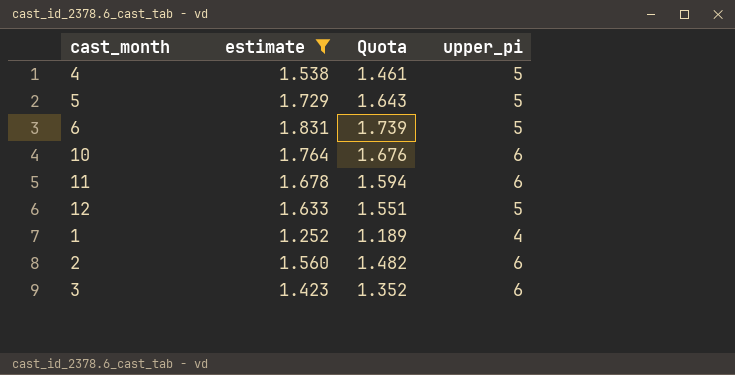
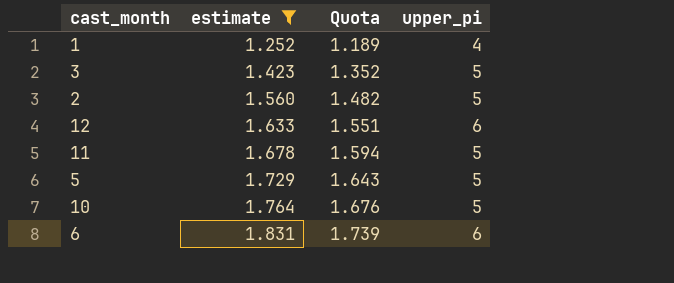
row order: none -> estimate ascending
row 4: 1.538 | 1.461 | 5 -> none
3 | upper_pi: 6 -> 5
2 | upper_pi: 6 -> 5
12 | upper_pi: 5 -> 6
11 | upper_pi: 6 -> 5
10 | upper_pi: 6 -> 5
6 | upper_pi: 5 -> 6

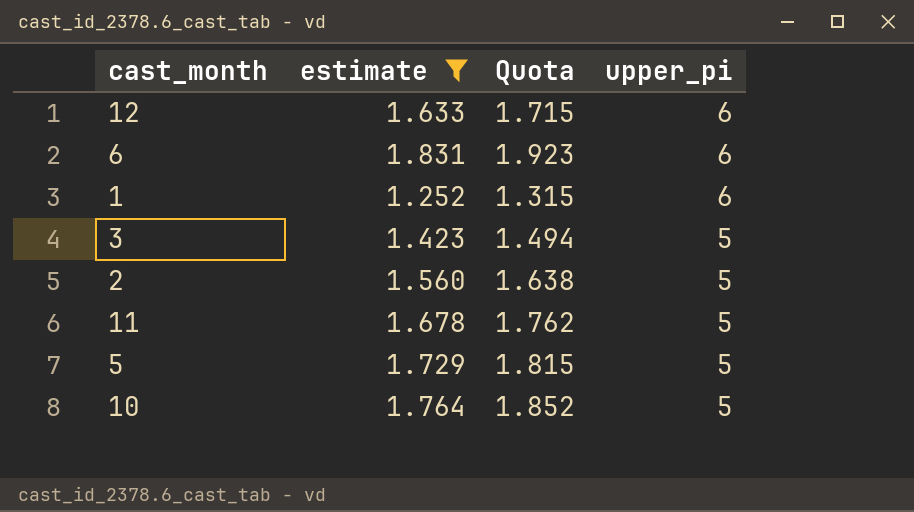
row order: estimate ascending -> upper_pi descending
column Quota | formula: [estimate] * 0.95 -> [estimate] * 1.05
1 | upper_pi: 4 -> 6

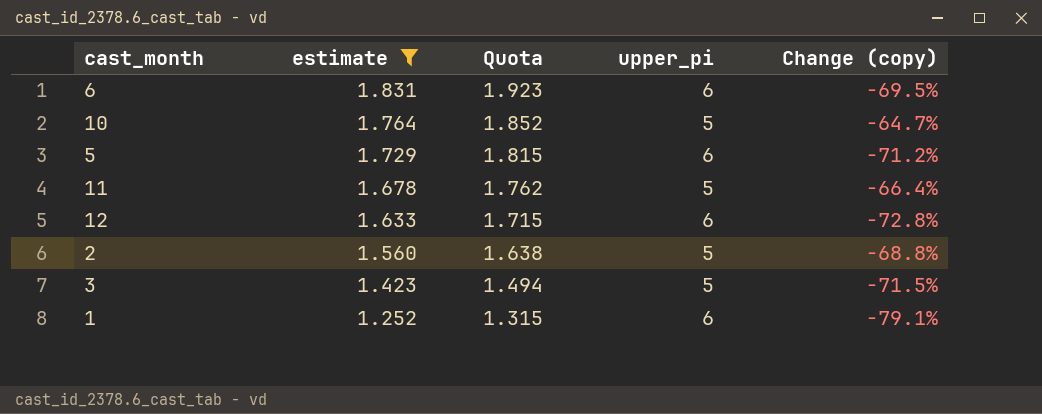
row order: upper_pi descending -> estimate descending
column Change (copy) | formula: none -> ([estimate] - [upper_pi]) / [upper_pi]
5 | upper_pi: 5 -> 6

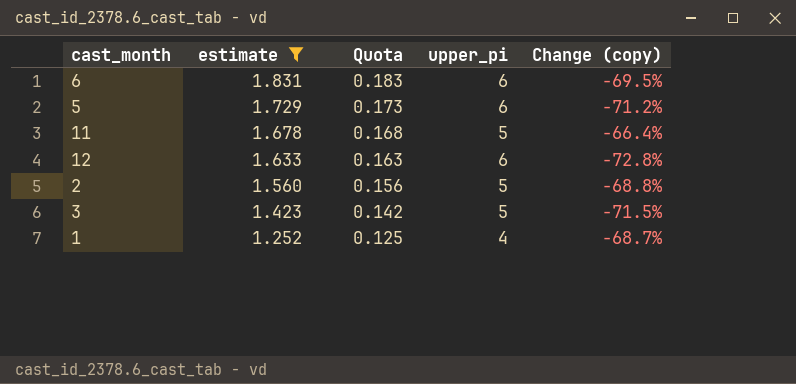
column Quota | formula: [estimate] * 1.05 -> [estimate] * 0.1
row 10: 1.764 | 1.852 | 5 | -64.7% -> none
1 | upper_pi: 6 -> 4
1 | Change (copy): -79.1% -> -68.7%

